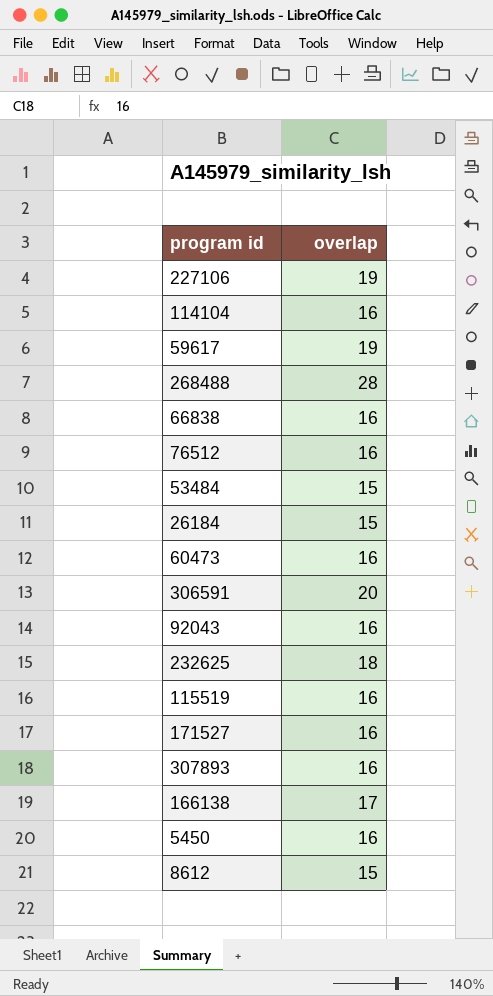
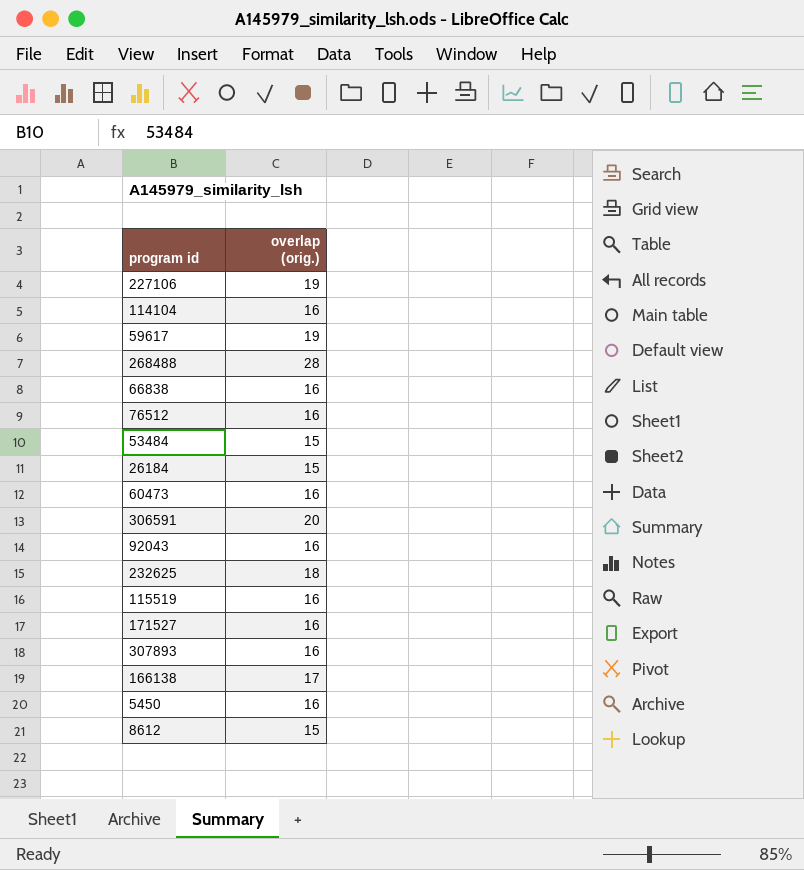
column name: overlap -> overlap (orig.)

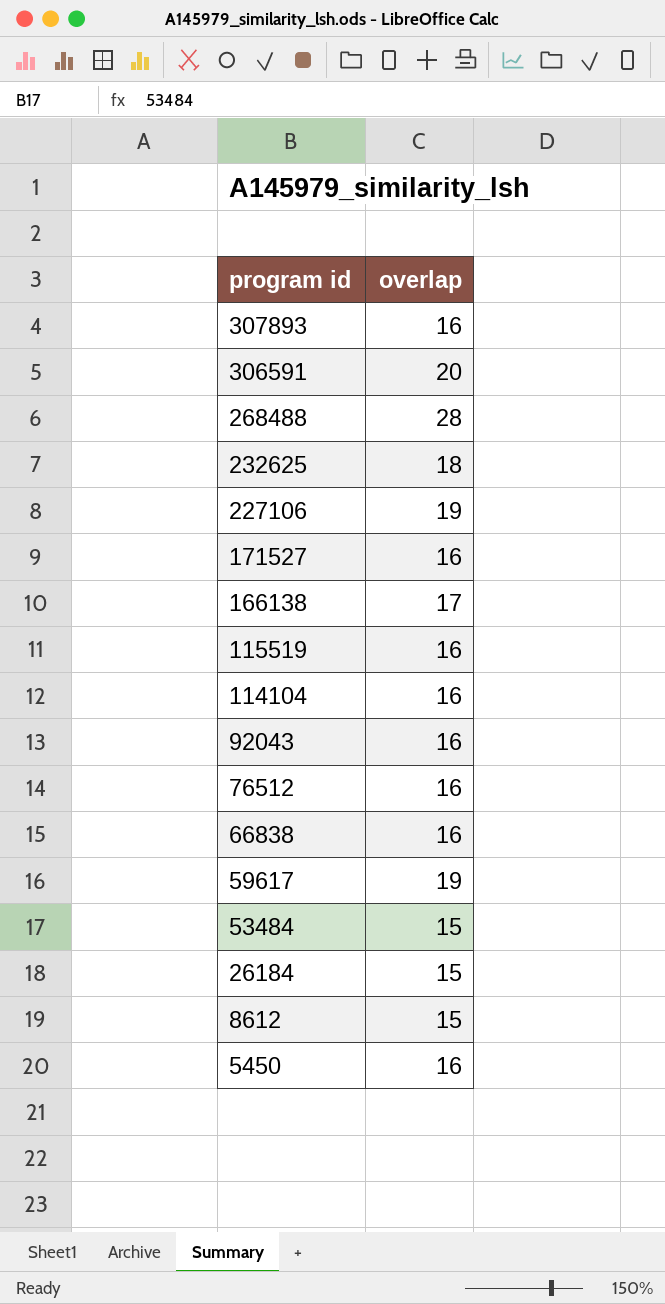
row order: none -> program id descending
column name: overlap (orig.) -> overlap
row 60473: 16 -> none

